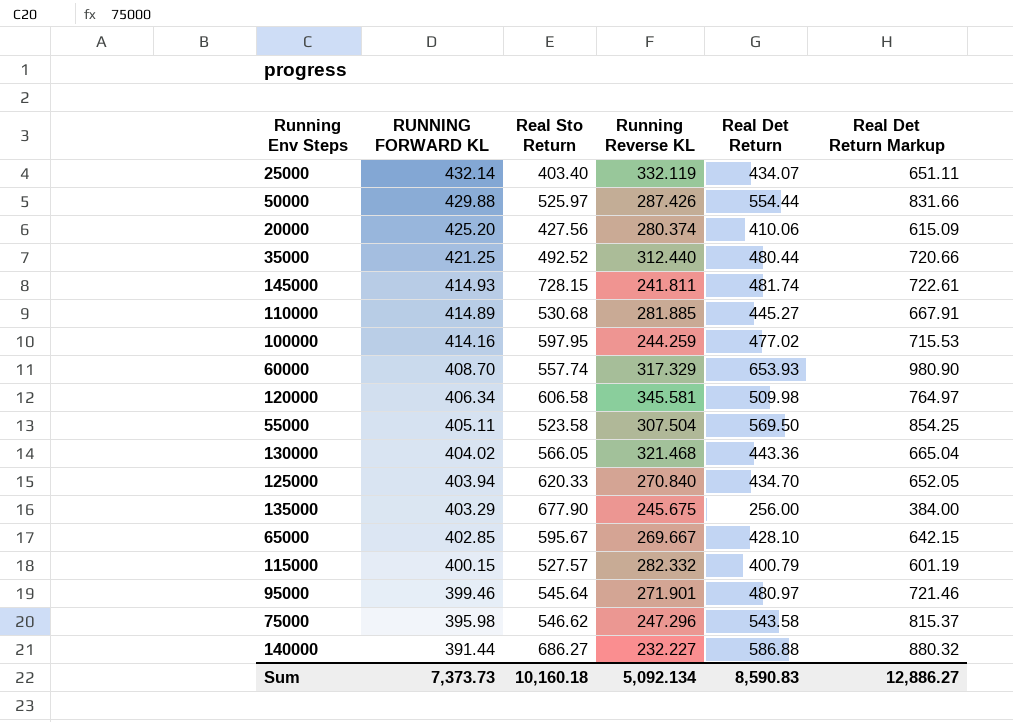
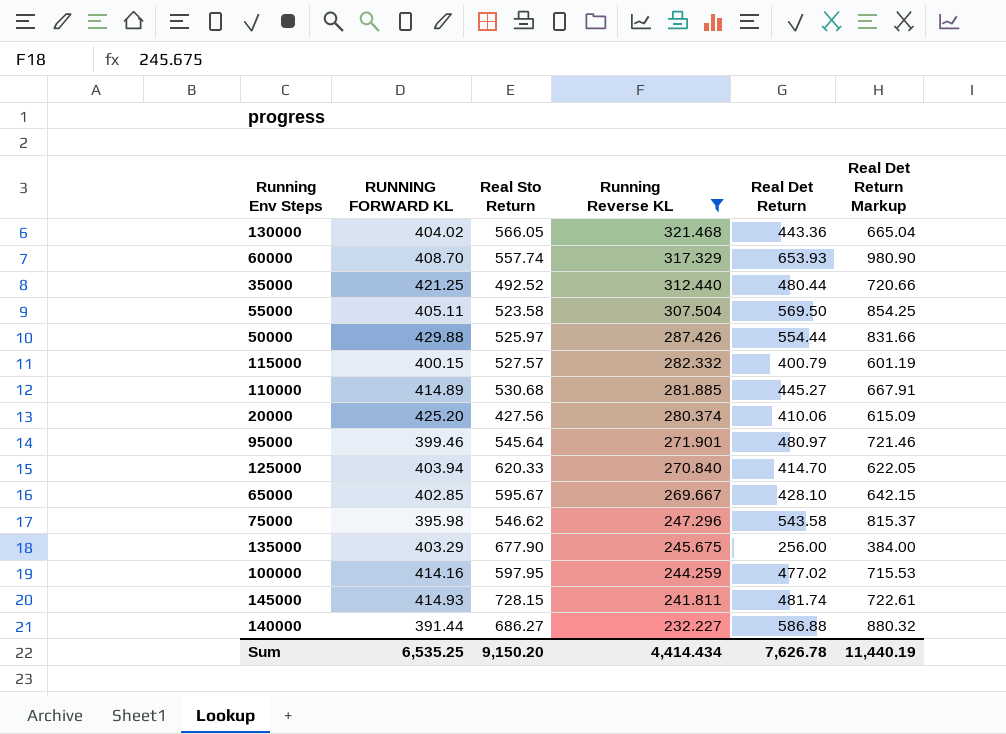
filter: none -> Running Reverse KL <= 321.468
row order: RUNNING FORWARD KL descending -> Running Reverse KL descending
125000 | Real Det Return: 434.70 -> 414.70
125000 | Real Det Return Markup: 652.05 -> 622.05
Sum | RUNNING FORWARD KL: 7,373.73 -> 6,535.25
Sum | Real Sto Return: 10,160.18 -> 9,150.20
Sum | Running Reverse KL: 5,092.134 -> 4,414.434
Sum | Real Det Return: 8,590.83 -> 7,626.78
Sum | Real Det Return Markup: 12,886.27 -> 11,440.19

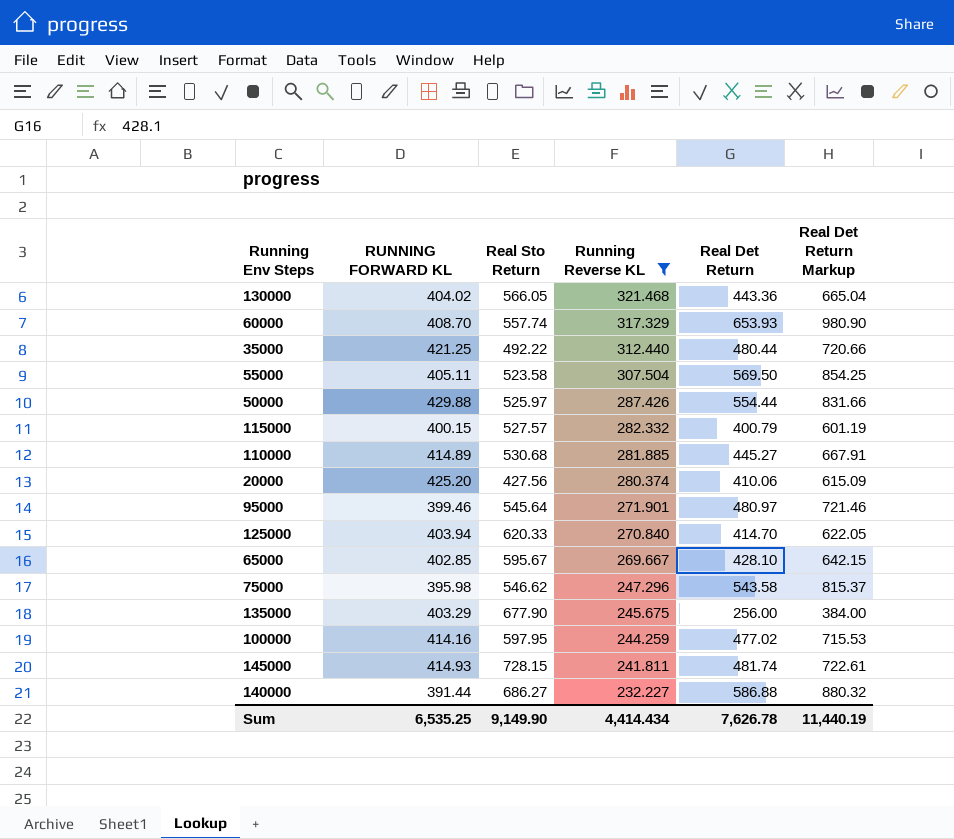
35000 | Real Sto Return: 492.52 -> 492.22
Sum | Real Sto Return: 9,150.20 -> 9,149.90

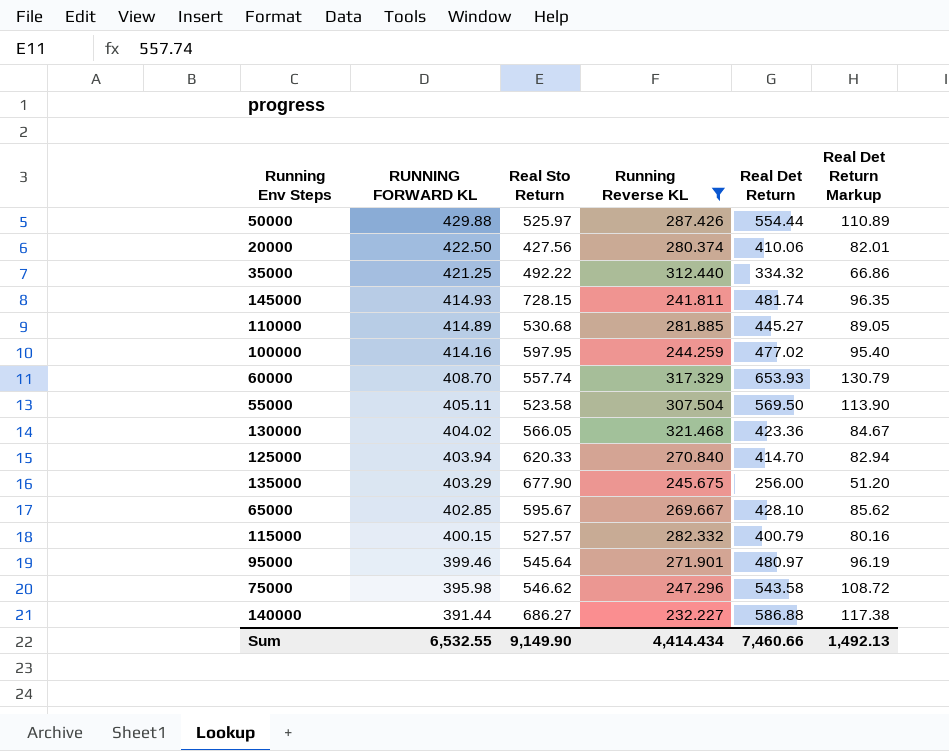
row order: Running Reverse KL descending -> RUNNING FORWARD KL descending
column Real Det Return Markup | formula: [Real Det Return] * 1.5 -> [Real Det Return] * 0.2
20000 | RUNNING FORWARD KL: 425.20 -> 422.50
35000 | Real Det Return: 480.44 -> 334.32
130000 | Real Det Return: 443.36 -> 423.36
Sum | RUNNING FORWARD KL: 6,535.25 -> 6,532.55
Sum | Real Det Return: 7,626.78 -> 7,460.66
Sum | Real Det Return Markup: 11,440.19 -> 1,492.13

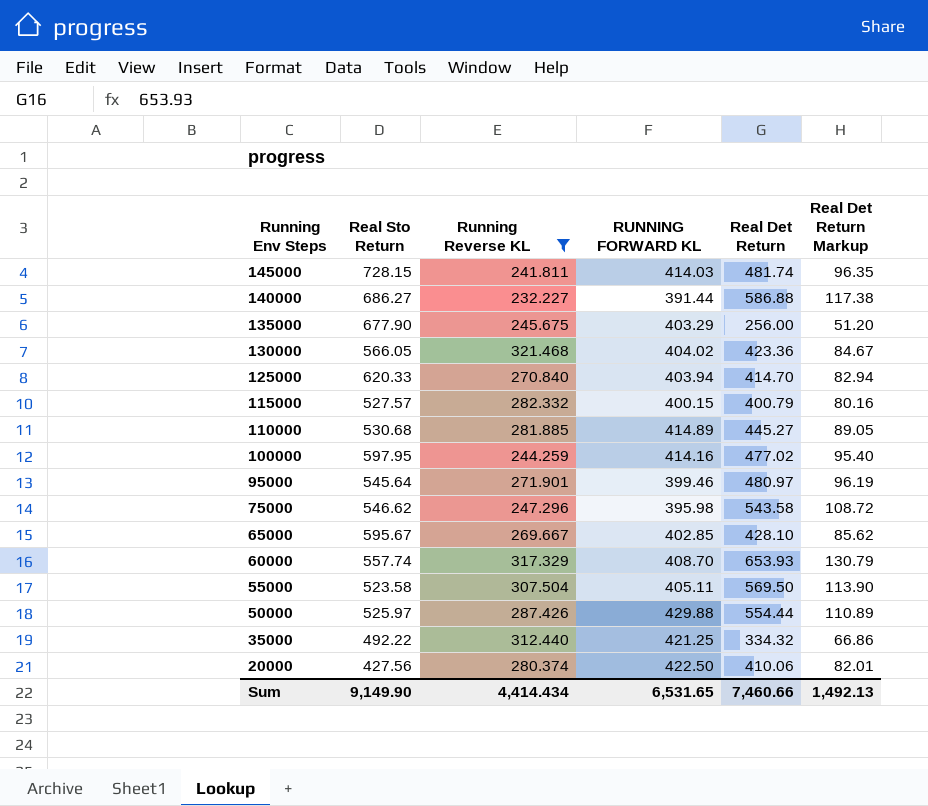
row order: RUNNING FORWARD KL descending -> Running Env Steps descending
column RUNNING FORWARD KL | position: 2 -> 4
145000 | RUNNING FORWARD KL: 414.93 -> 414.03
Sum | RUNNING FORWARD KL: 6,532.55 -> 6,531.65

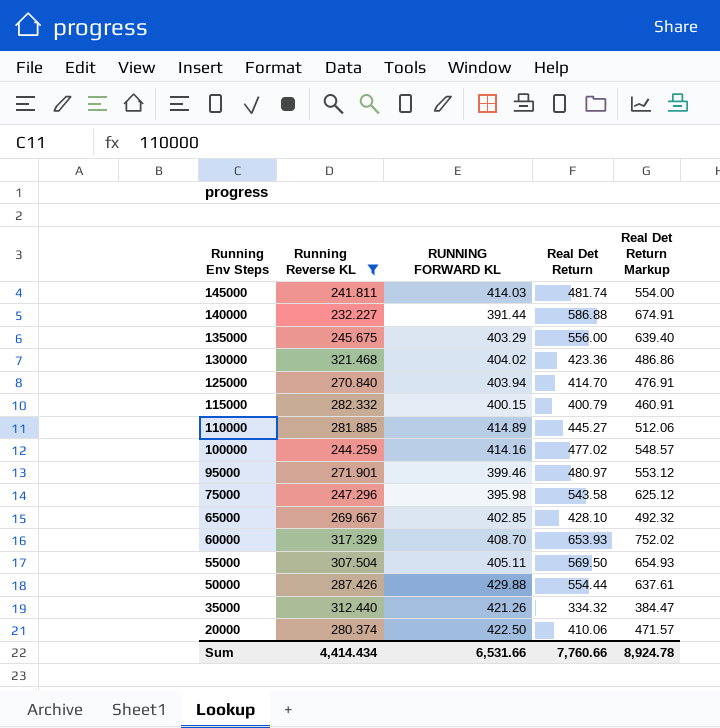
column Real Sto Return | position: 2 -> none
column Real Det Return Markup | formula: [Real Det Return] * 0.2 -> [Real Det Return] * 1.15
135000 | Real Det Return: 256.00 -> 556.00
35000 | RUNNING FORWARD KL: 421.25 -> 421.26
Sum | RUNNING FORWARD KL: 6,531.65 -> 6,531.66
Sum | Real Det Return: 7,460.66 -> 7,760.66
Sum | Real Det Return Markup: 1,492.13 -> 8,924.78

